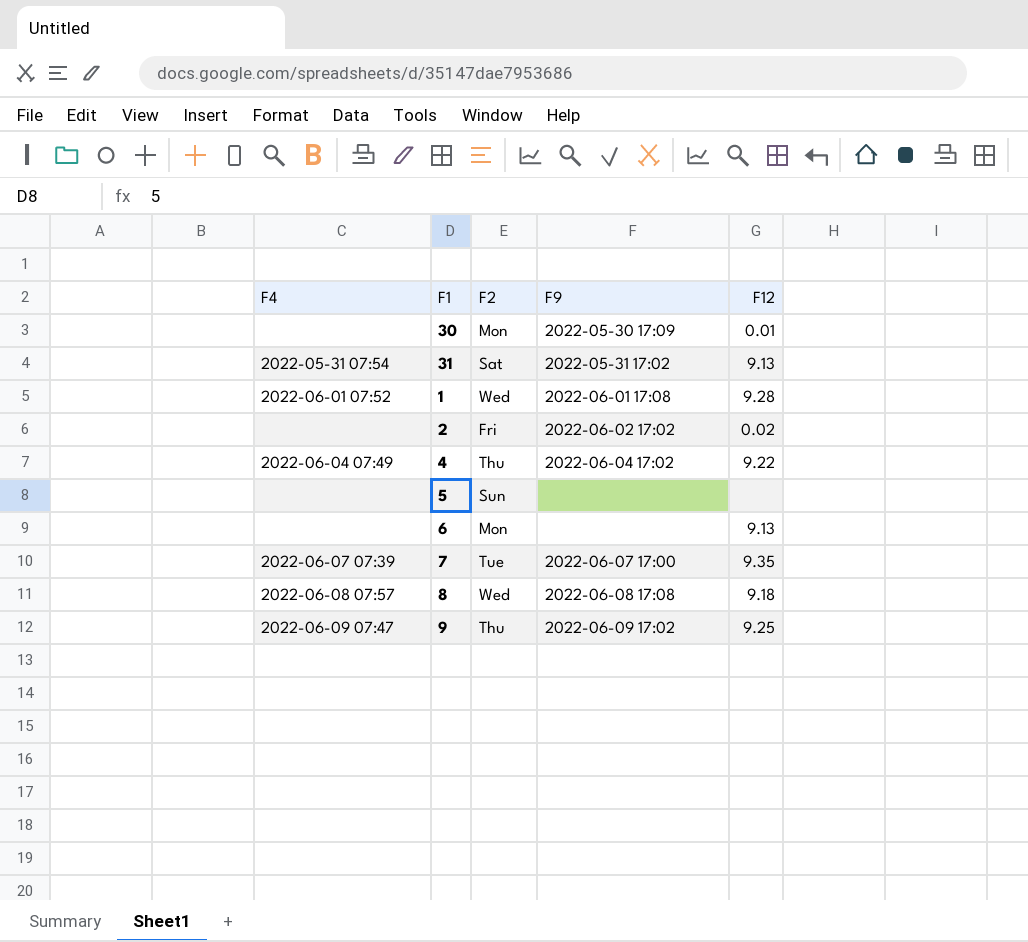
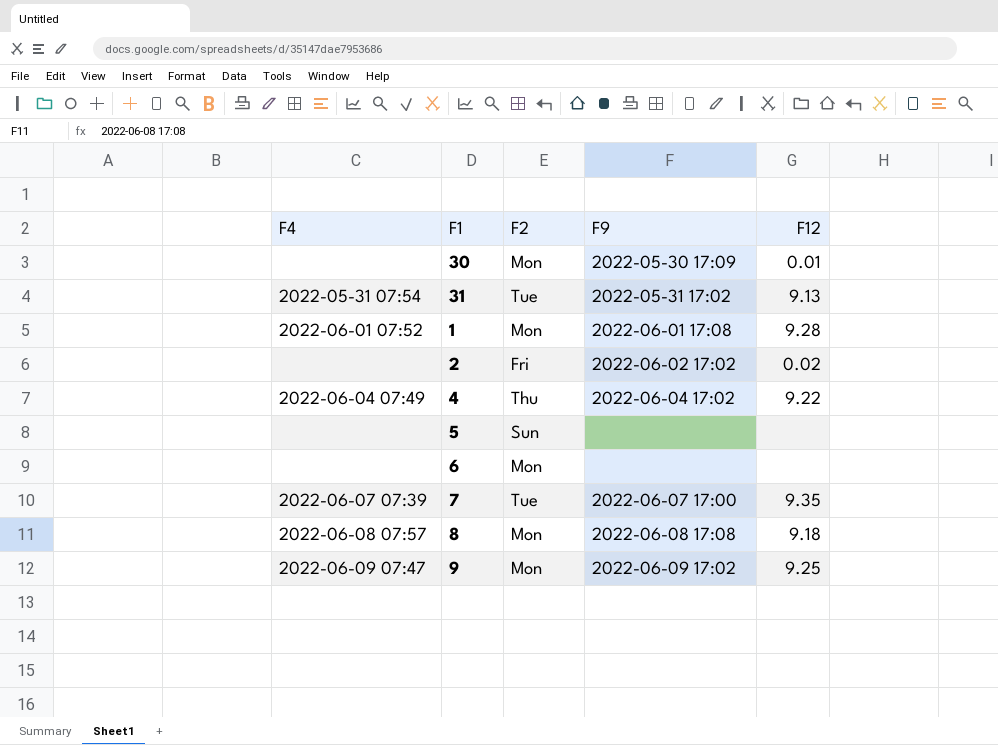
31 | F2: Sat -> Tue
1 | F2: Wed -> Mon
6 | F12: 9.13 -> none
8 | F2: Wed -> Mon
9 | F2: Thu -> Mon

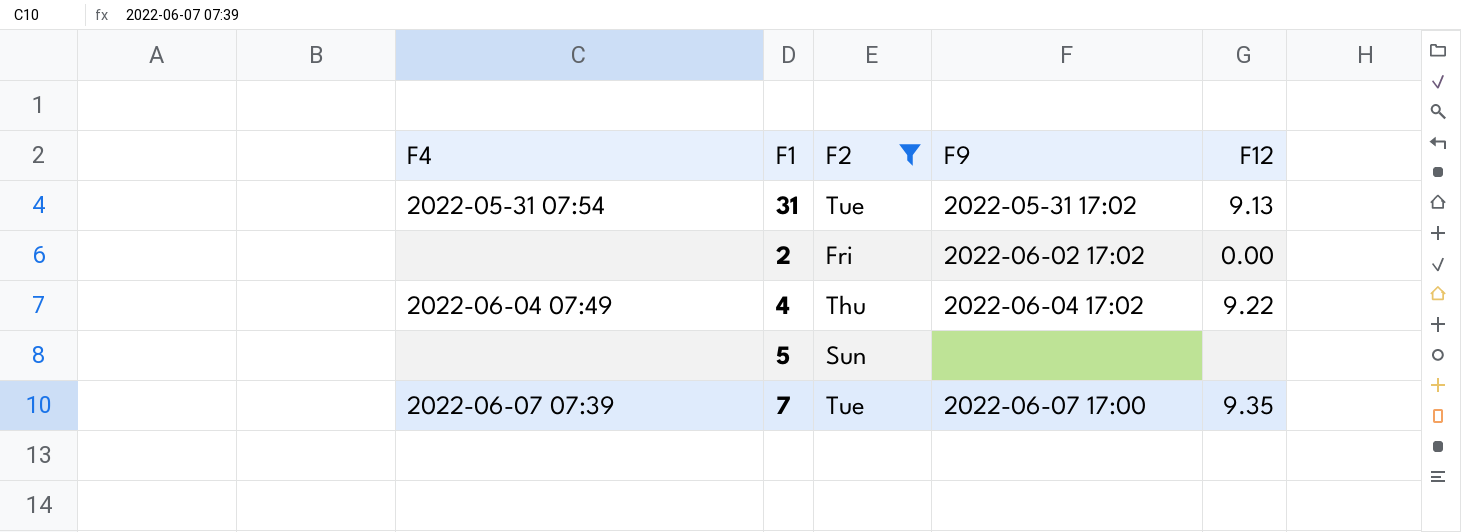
filter: none -> F2 != Mon
2 | F12: 0.02 -> 0.00

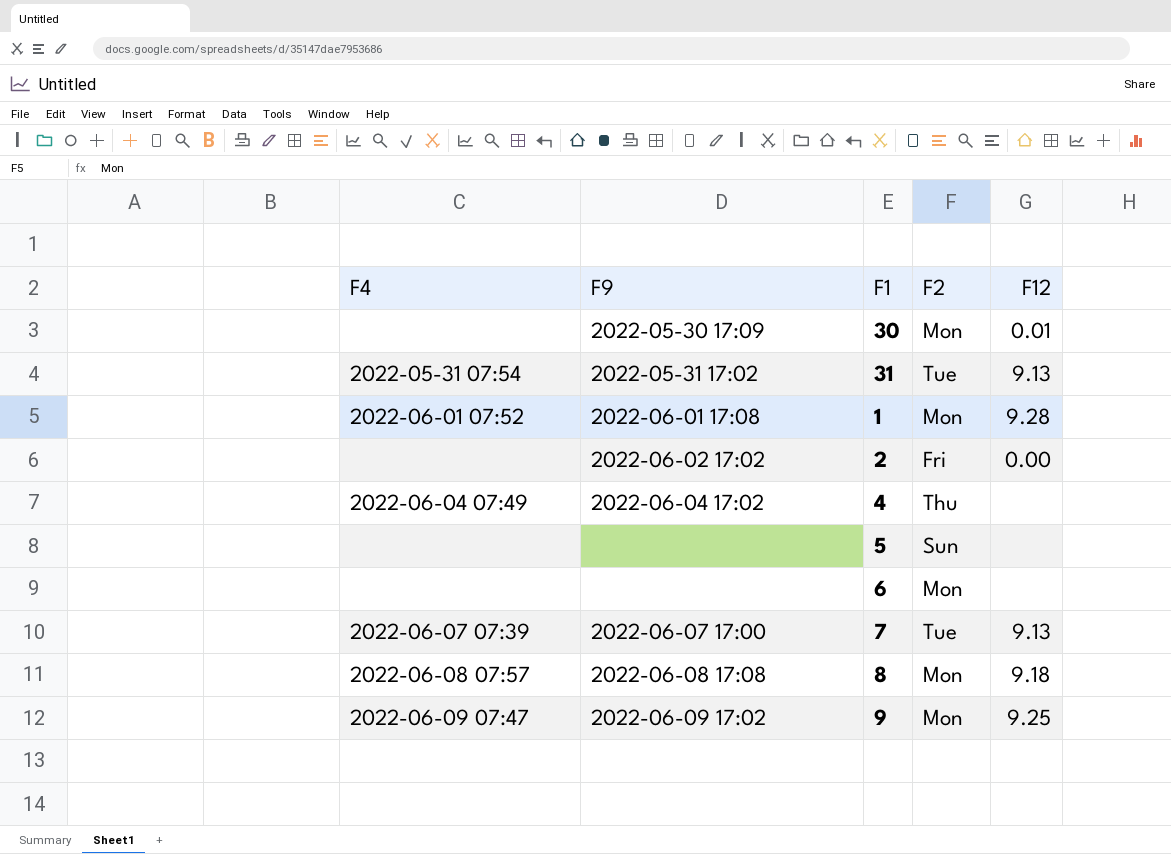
filter: F2 != Mon -> none
column F9 | position: 4 -> 2
4 | F12: 9.22 -> none
7 | F12: 9.35 -> 9.13

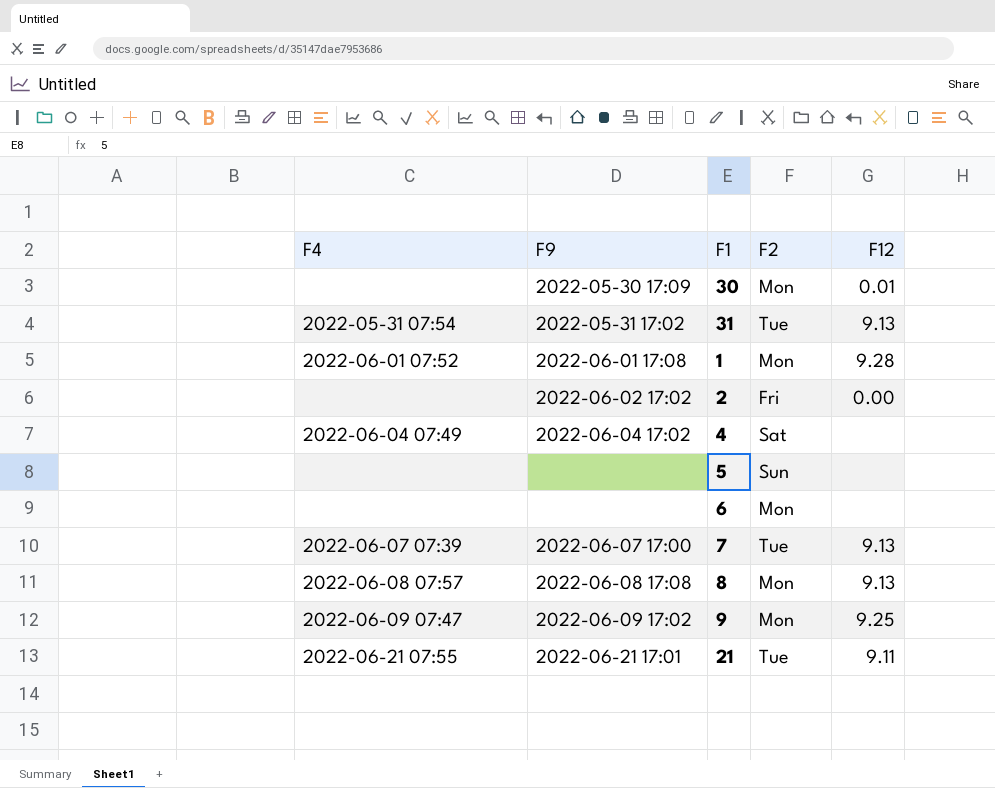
4 | F2: Thu -> Sat
8 | F12: 9.18 -> 9.13
row 21: none -> 2022-06-21 07:55 | 2022-06-21 17:01 | Tue | 9.11

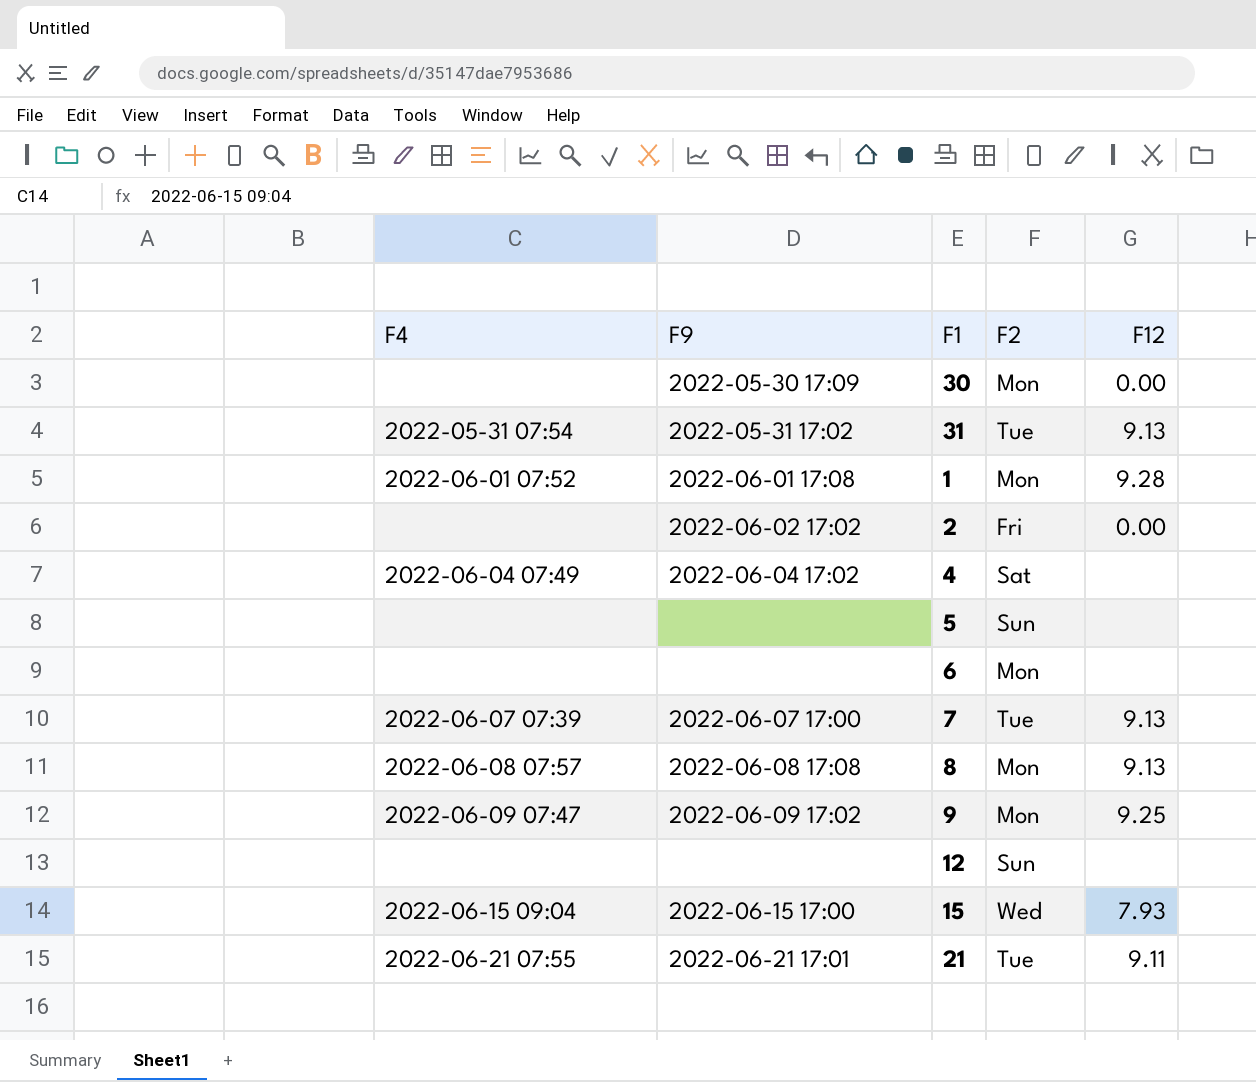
30 | F12: 0.01 -> 0.00
row 12: none -> none | none | Sun | none
row 15: none -> 2022-06-15 09:04 | 2022-06-15 17:00 | Wed | 7.93

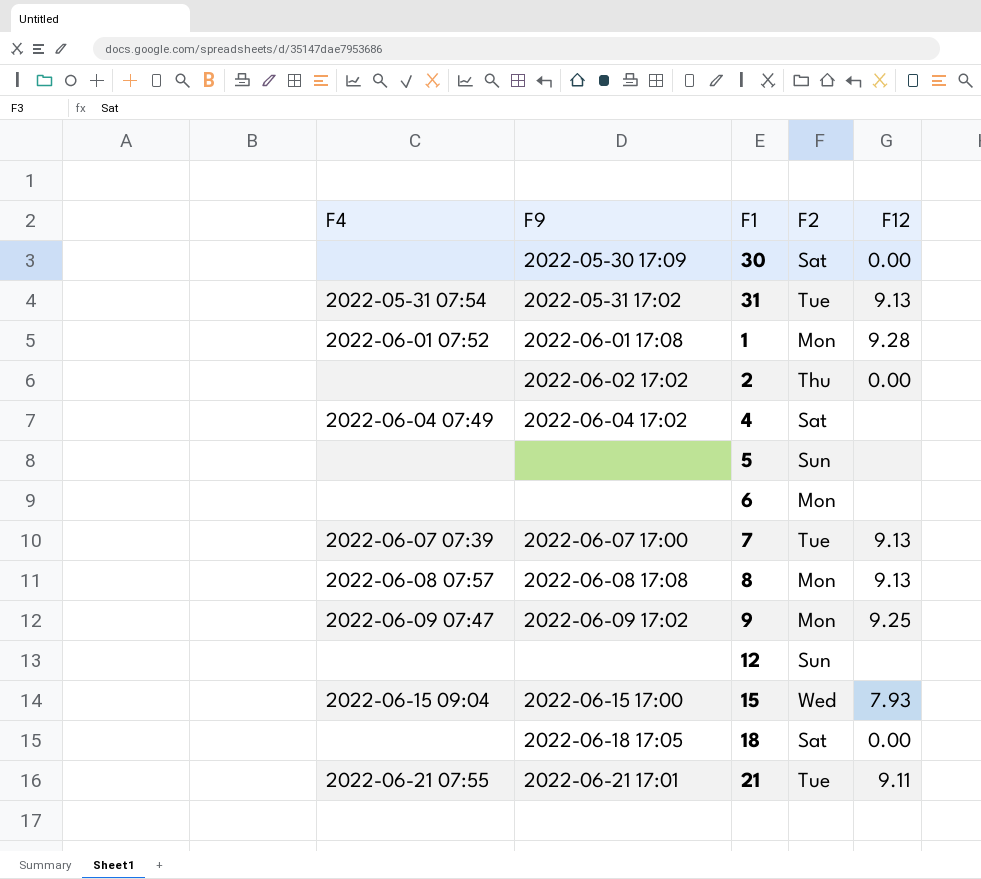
30 | F2: Mon -> Sat
2 | F2: Fri -> Thu
row 18: none -> none | 2022-06-18 17:05 | Sat | 0.00

